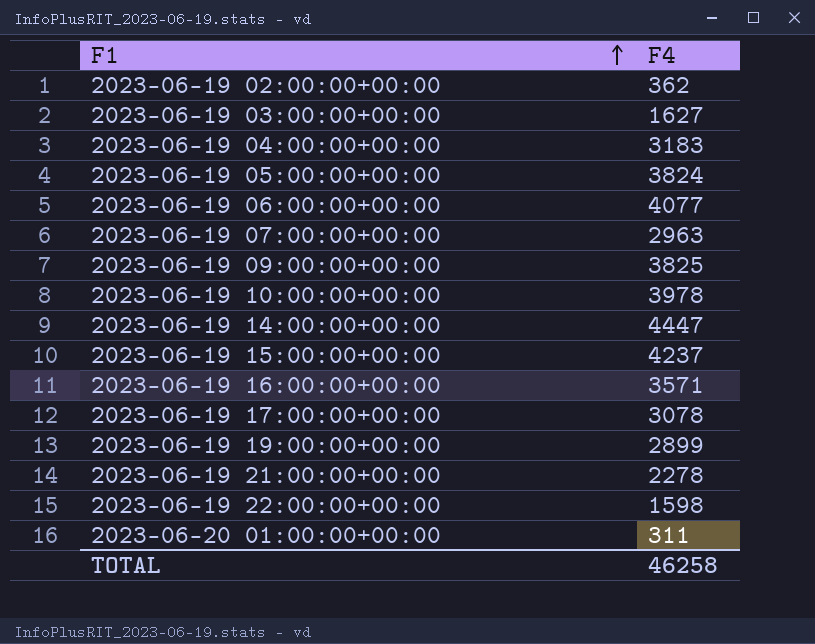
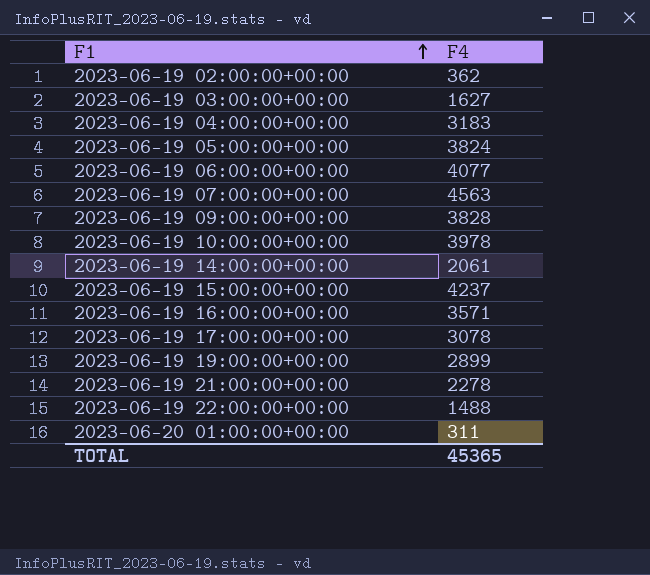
2023-06-19 07:00:00+00:00 | F4: 2963 -> 4563
2023-06-19 09:00:00+00:00 | F4: 3825 -> 3828
2023-06-19 14:00:00+00:00 | F4: 4447 -> 2061
2023-06-19 22:00:00+00:00 | F4: 1598 -> 1488
TOTAL | F4: 46258 -> 45365

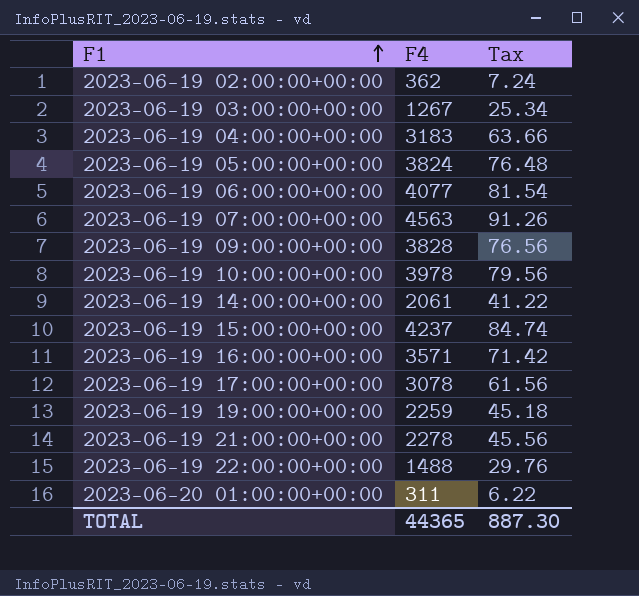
column Tax | formula: none -> [F4] * 0.02
2023-06-19 03:00:00+00:00 | F4: 1627 -> 1267
2023-06-19 19:00:00+00:00 | F4: 2899 -> 2259
TOTAL | F4: 45365 -> 44365

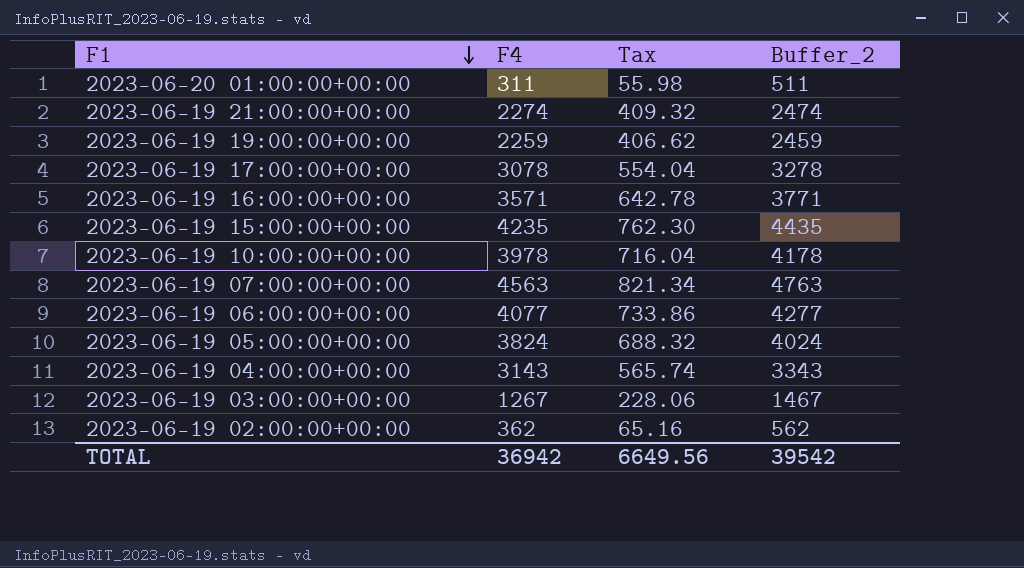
row order: F1 ascending -> F1 descending
column Tax | formula: [F4] * 0.02 -> [F4] * 0.18
column Buffer_2 | formula: none -> [F4] + 200
row 2023-06-19 09:00:00+00:00: 3828 | 76.56 -> none
row 2023-06-19 14:00:00+00:00: 2061 | 41.22 -> none
row 2023-06-19 22:00:00+00:00: 1488 | 29.76 -> none
2023-06-19 21:00:00+00:00 | F4: 2278 -> 2274
2023-06-19 15:00:00+00:00 | F4: 4237 -> 4235
2023-06-19 04:00:00+00:00 | F4: 3183 -> 3143
TOTAL | F4: 44365 -> 36942
TOTAL | Tax: 887.30 -> 6649.56

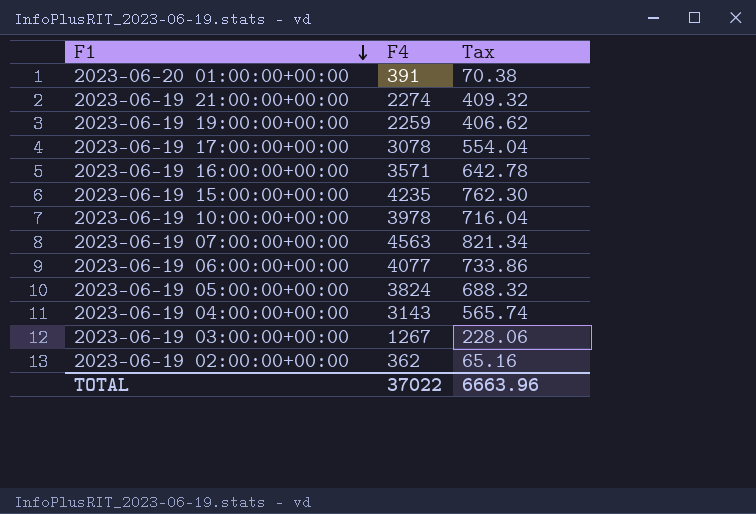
column Buffer_2 | formula: [F4] + 200 -> none
2023-06-20 01:00:00+00:00 | F4: 311 -> 391
2023-06-20 01:00:00+00:00 | Tax: 55.98 -> 70.38
TOTAL | F4: 36942 -> 37022
TOTAL | Tax: 6649.56 -> 6663.96

